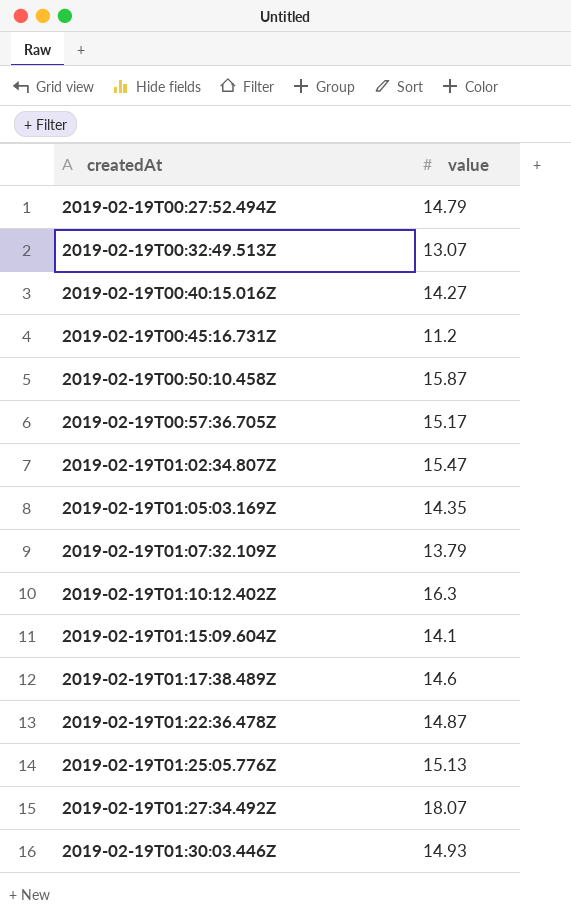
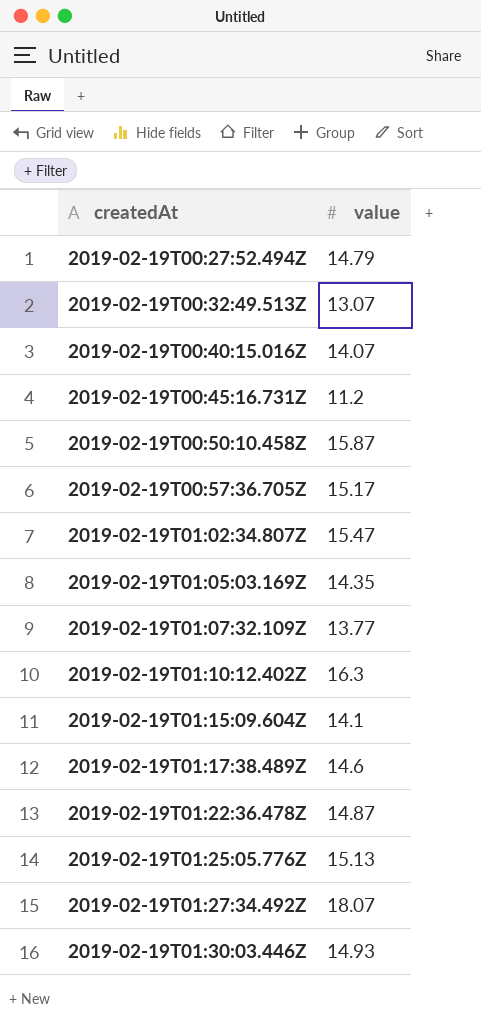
2019-02-19T00:40:15.016Z | value: 14.27 -> 14.07
2019-02-19T01:07:32.109Z | value: 13.79 -> 13.77

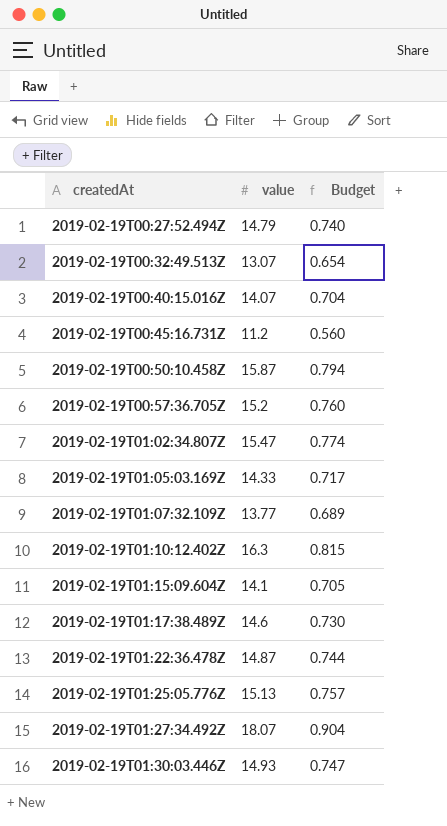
column Budget | formula: none -> [value] * 0.05
2019-02-19T00:57:36.705Z | value: 15.17 -> 15.2
2019-02-19T01:05:03.169Z | value: 14.35 -> 14.33

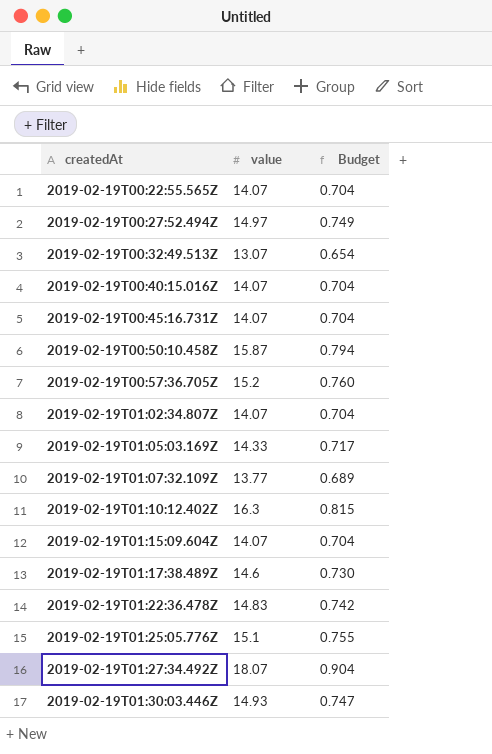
row 2019-02-19T00:22:55.565Z: none -> 14.07 | 0.704
2019-02-19T00:27:52.494Z | value: 14.79 -> 14.97
2019-02-19T00:27:52.494Z | Budget: 0.740 -> 0.749
2019-02-19T00:45:16.731Z | value: 11.2 -> 14.07
2019-02-19T00:45:16.731Z | Budget: 0.560 -> 0.704
2019-02-19T01:02:34.807Z | value: 15.47 -> 14.07
2019-02-19T01:02:34.807Z | Budget: 0.774 -> 0.704
2019-02-19T01:15:09.604Z | value: 14.1 -> 14.07
2019-02-19T01:15:09.604Z | Budget: 0.705 -> 0.704
2019-02-19T01:22:36.478Z | value: 14.87 -> 14.83
2019-02-19T01:22:36.478Z | Budget: 0.744 -> 0.742
2019-02-19T01:25:05.776Z | value: 15.13 -> 15.1
2019-02-19T01:25:05.776Z | Budget: 0.757 -> 0.755

